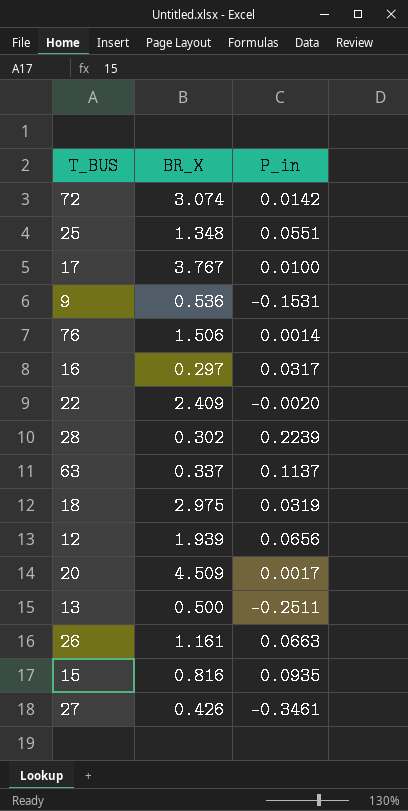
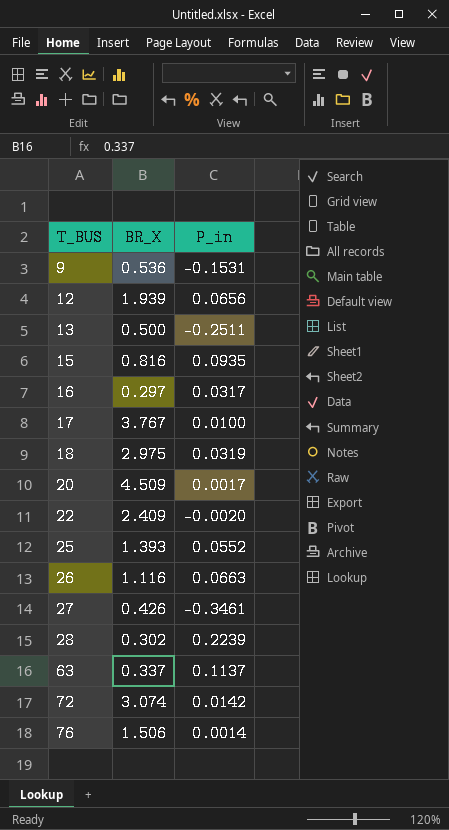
row order: none -> T_BUS ascending
25 | BR_X: 1.348 -> 1.393
25 | P_in: 0.0551 -> 0.0552
26 | BR_X: 1.161 -> 1.116

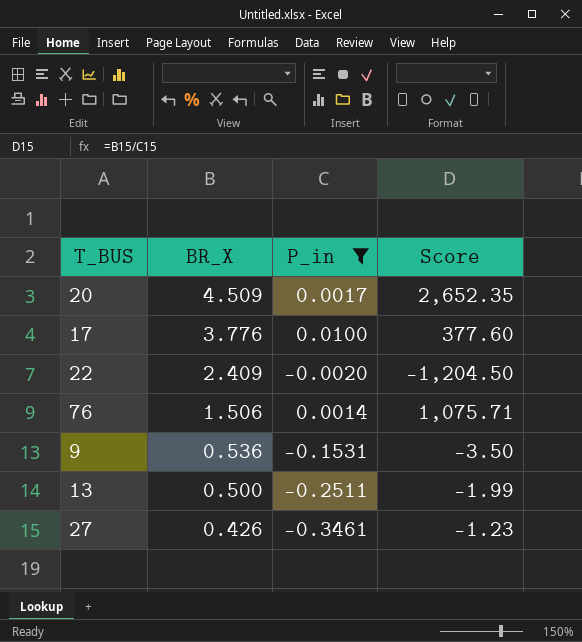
filter: none -> P_in <= 0.0100
row order: T_BUS ascending -> BR_X descending
column Score | formula: none -> [BR_X] / [P_in]
17 | BR_X: 3.767 -> 3.776

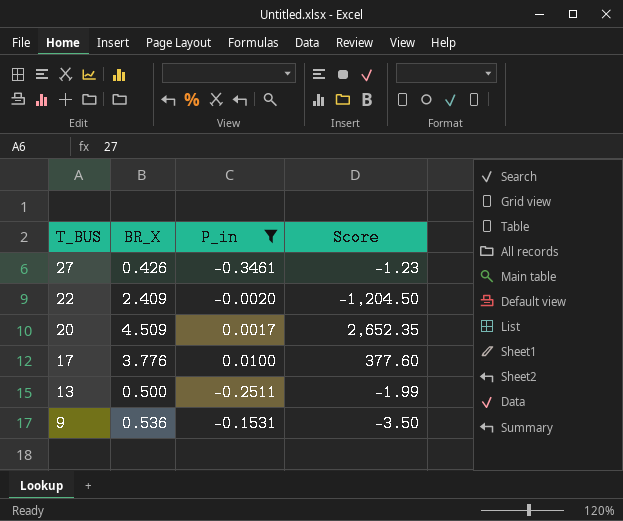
row order: BR_X descending -> T_BUS descending
row 76: 1.506 | 0.0014 | 1,075.71 -> none

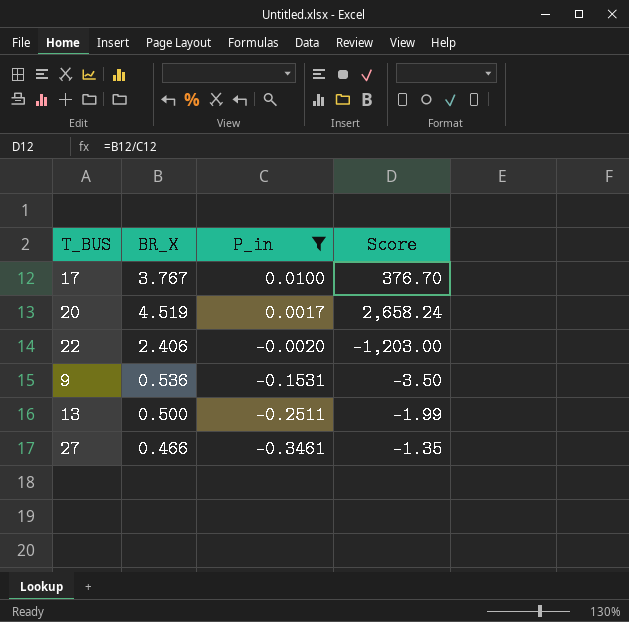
row order: T_BUS descending -> P_in descending
17 | BR_X: 3.776 -> 3.767
17 | Score: 377.60 -> 376.70
20 | BR_X: 4.509 -> 4.519
20 | Score: 2,652.35 -> 2,658.24
22 | BR_X: 2.409 -> 2.406
22 | Score: -1,204.50 -> -1,203.00
27 | BR_X: 0.426 -> 0.466
27 | Score: -1.23 -> -1.35

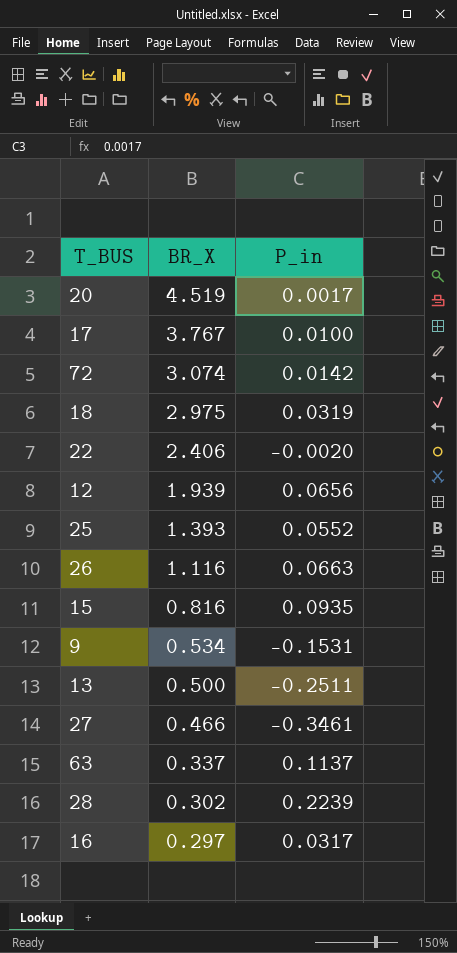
filter: P_in <= 0.0100 -> none
row order: P_in descending -> BR_X descending
column Score | formula: [BR_X] / [P_in] -> none
9 | BR_X: 0.536 -> 0.534

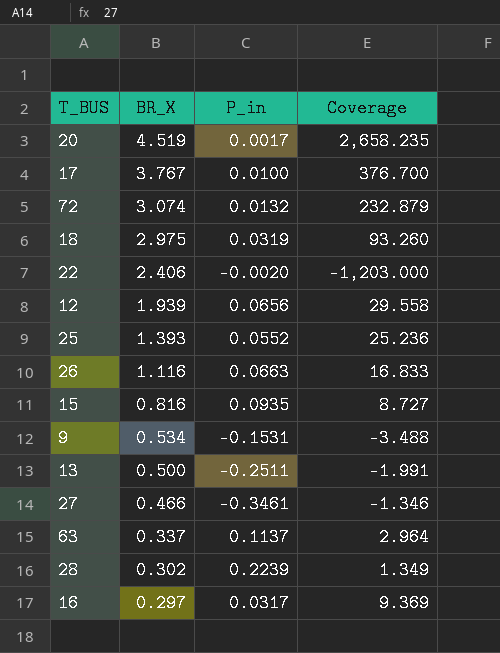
column Coverage | formula: none -> [BR_X] / [P_in]
72 | P_in: 0.0142 -> 0.0132

